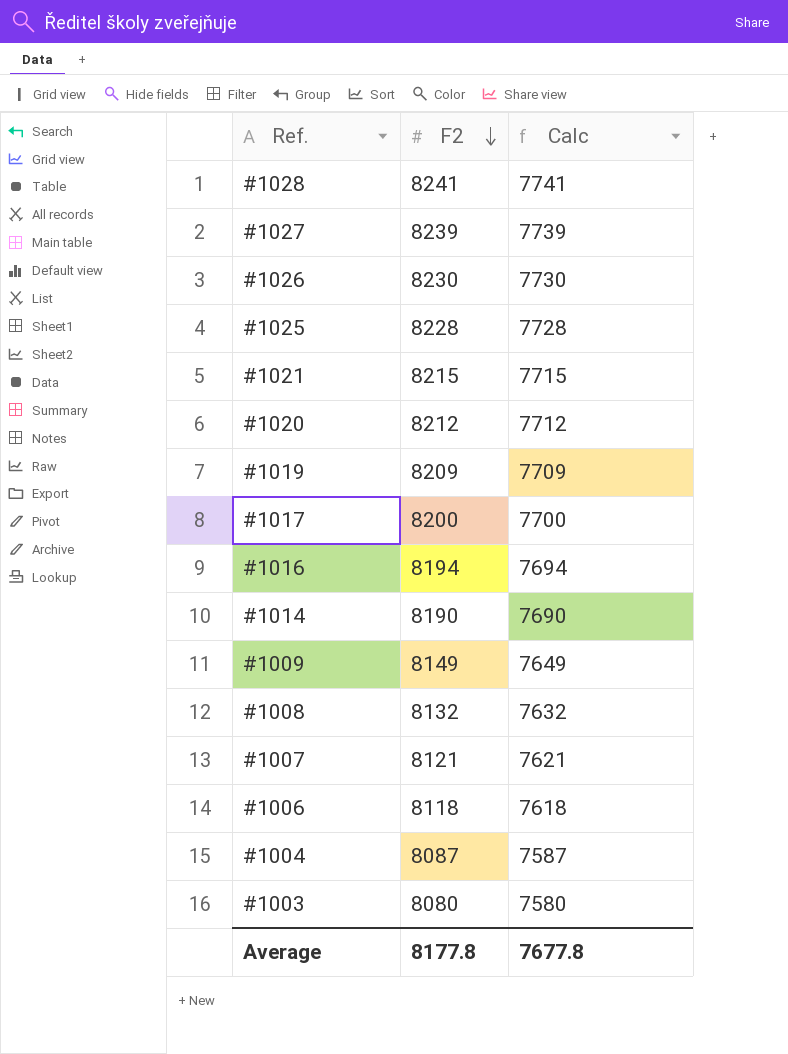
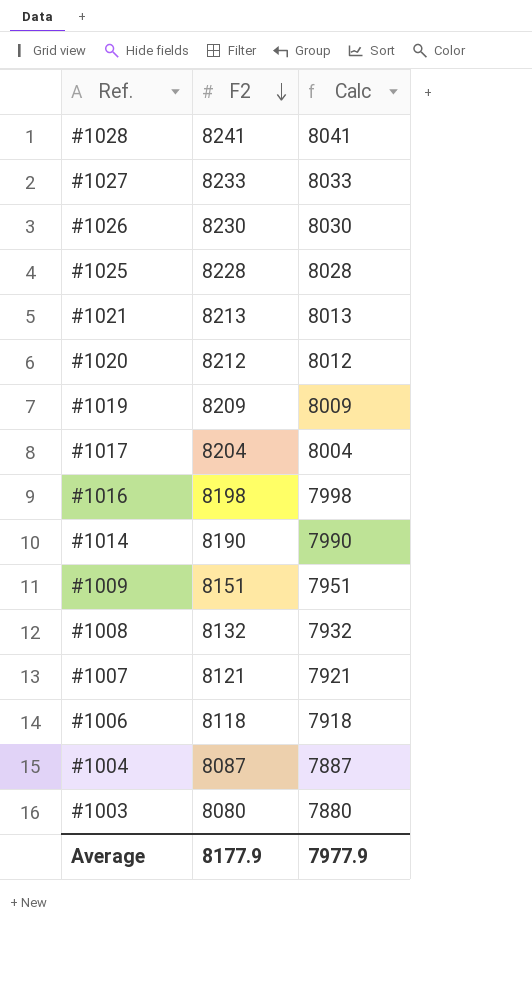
column Calc | formula: [F2] - 500 -> [F2] - 200
#1027 | F2: 8239 -> 8233
#1021 | F2: 8215 -> 8213
#1017 | F2: 8200 -> 8204
#1016 | F2: 8194 -> 8198
#1009 | F2: 8149 -> 8151
Average | F2: 8177.8 -> 8177.9
Average | Calc: 7677.8 -> 7977.9

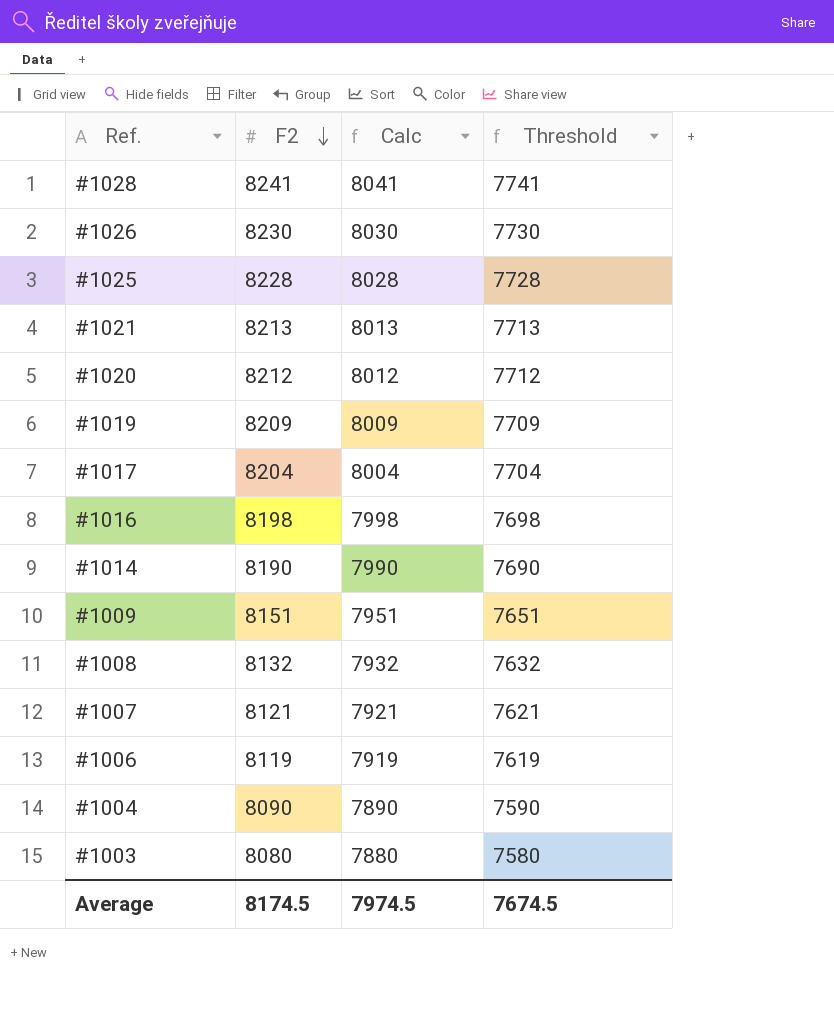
column Threshold | formula: none -> [F2] - 500
row #1027: 8233 | 8033 -> none
#1006 | F2: 8118 -> 8119
#1006 | Calc: 7918 -> 7919
#1004 | F2: 8087 -> 8090
#1004 | Calc: 7887 -> 7890
Average | F2: 8177.9 -> 8174.5
Average | Calc: 7977.9 -> 7974.5

